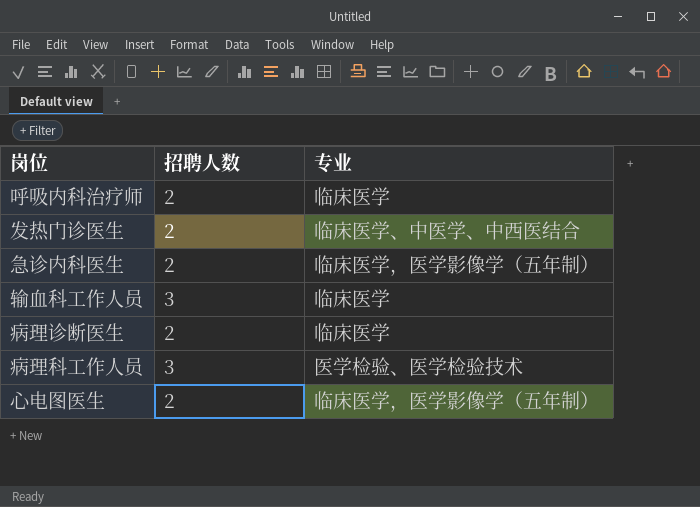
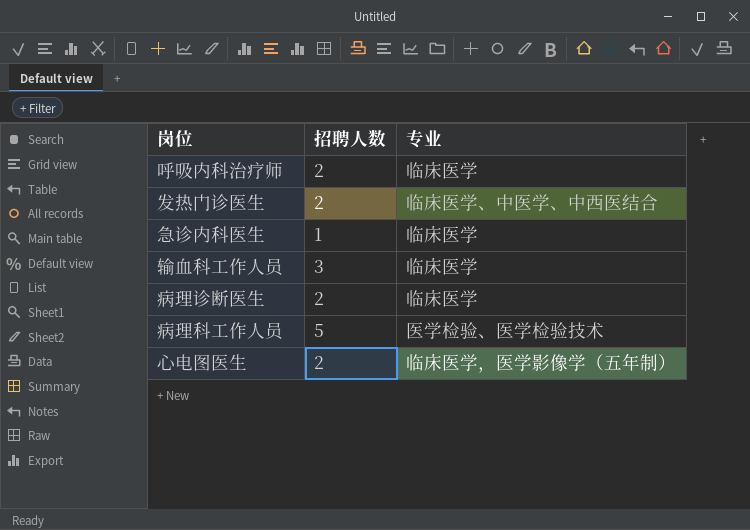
急诊内科医生 | 招聘人数: 2 -> 1
急诊内科医生 | 专业: 临床医学，医学影像学（五年制） -> 临床医学
病理科工作人员 | 招聘人数: 3 -> 5

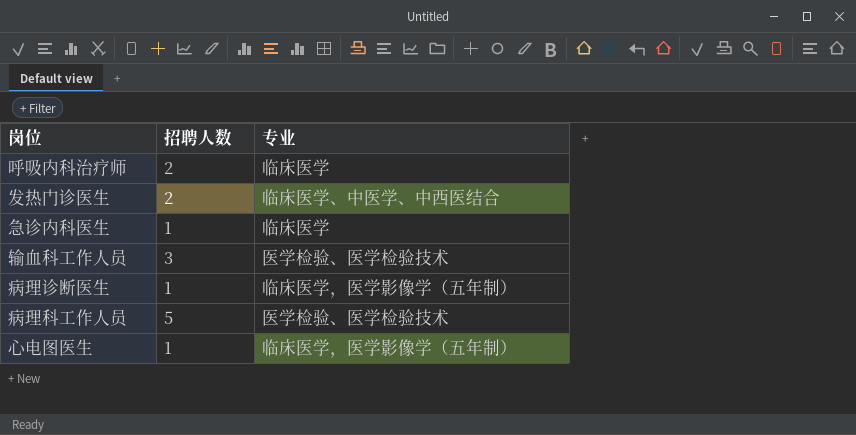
输血科工作人员 | 专业: 临床医学 -> 医学检验、医学检验技术
病理诊断医生 | 招聘人数: 2 -> 1
病理诊断医生 | 专业: 临床医学 -> 临床医学，医学影像学（五年制）
心电图医生 | 招聘人数: 2 -> 1

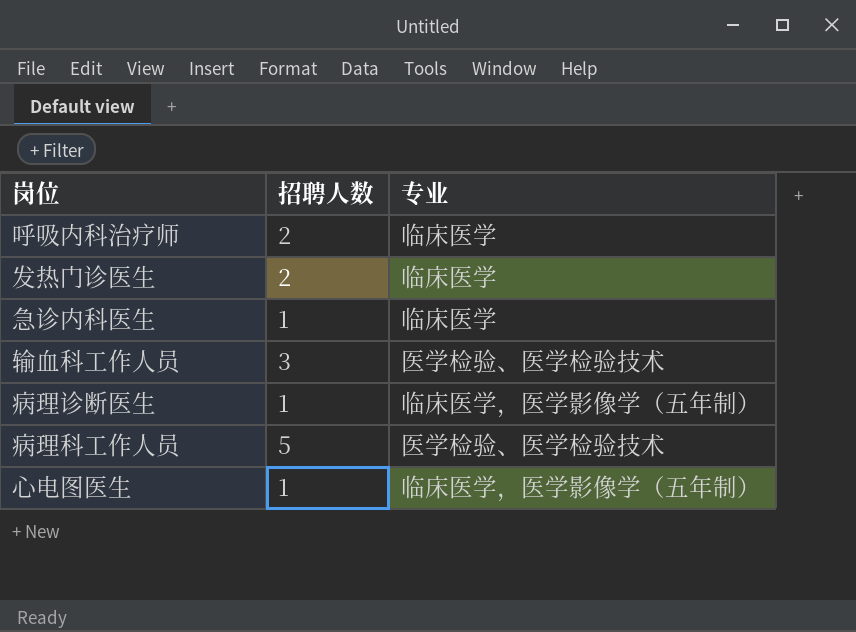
发热门诊医生 | 专业: 临床医学、中医学、中西医结合 -> 临床医学

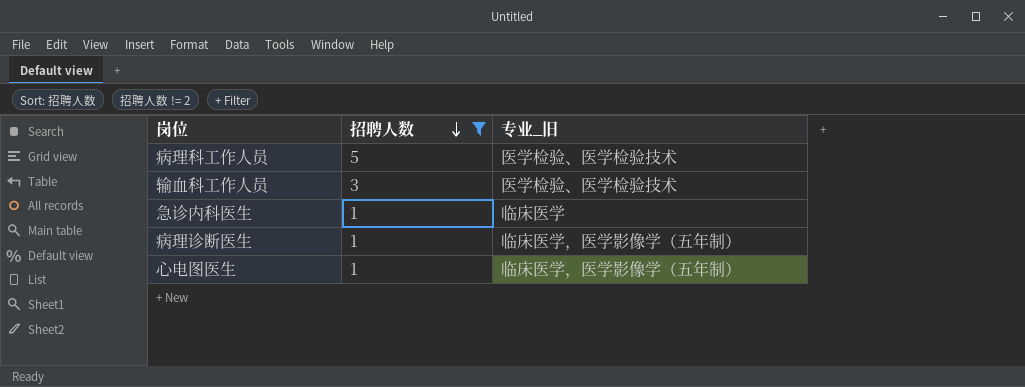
filter: none -> 招聘人数 != 2
row order: none -> 招聘人数 descending
column name: 专业 -> 专业_旧

